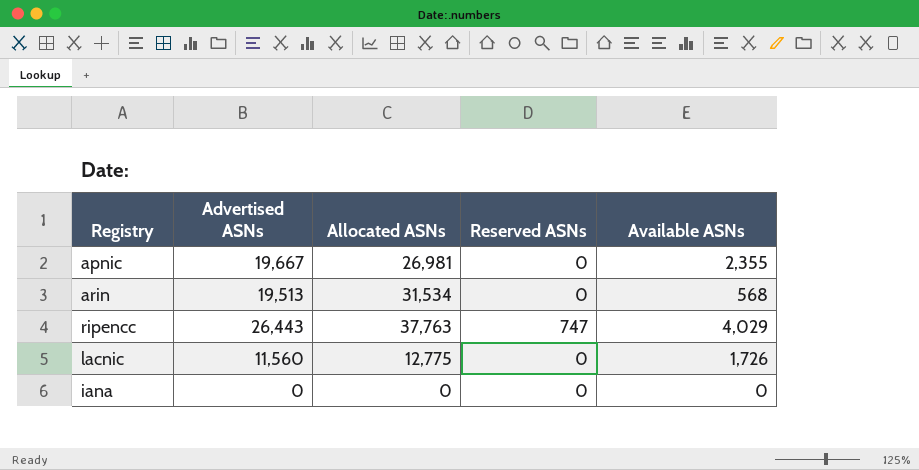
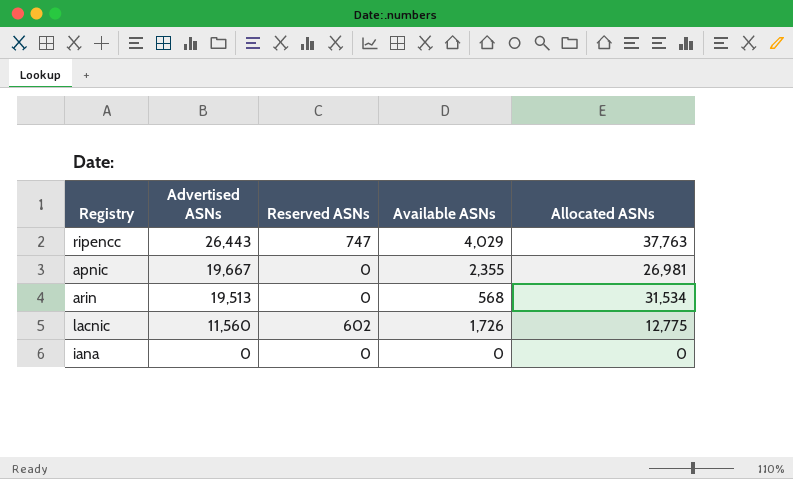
row order: none -> Advertised ASNs descending
column Allocated ASNs | position: 3 -> 5
lacnic | Reserved ASNs: 0 -> 602

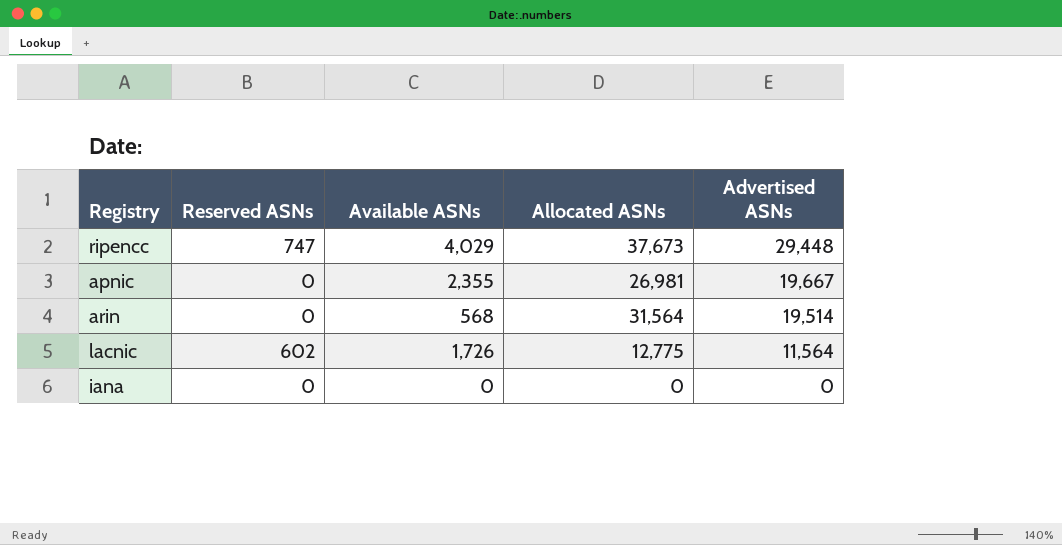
column Advertised ASNs | position: 2 -> 5
ripencc | Allocated ASNs: 37,763 -> 37,673
ripencc | Advertised ASNs: 26,443 -> 29,448
arin | Allocated ASNs: 31,534 -> 31,564
arin | Advertised ASNs: 19,513 -> 19,514
lacnic | Advertised ASNs: 11,560 -> 11,564

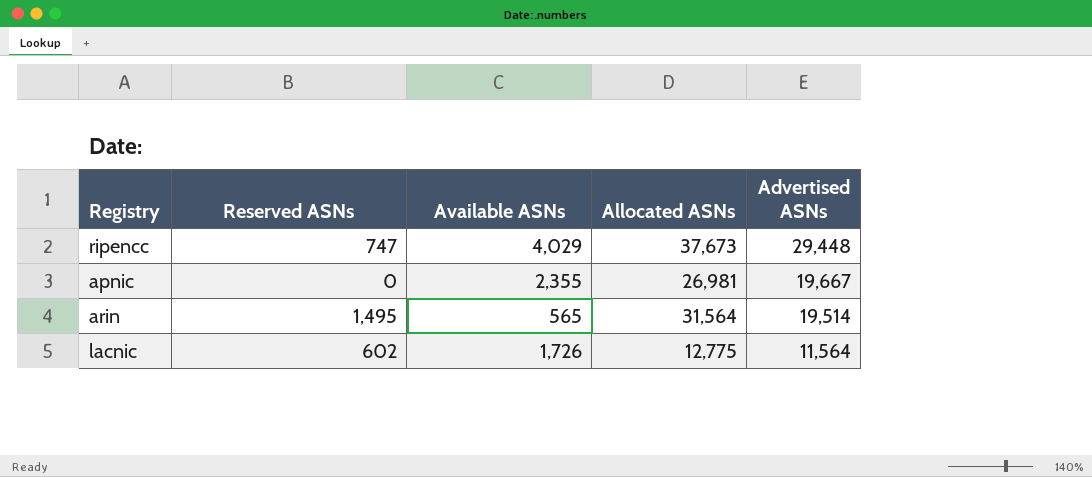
row iana: 0 | 0 | 0 | 0 -> none
arin | Reserved ASNs: 0 -> 1,495
arin | Available ASNs: 568 -> 565

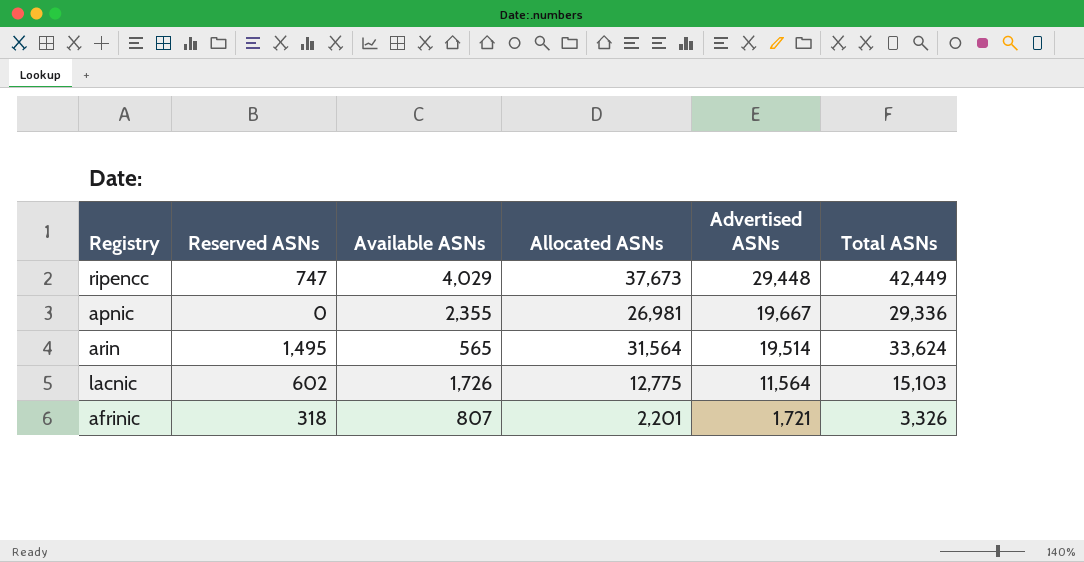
column Total ASNs | formula: none -> [Reserved ASNs] + [Available ASNs] + [Allocated ASNs]
row afrinic: none -> 318 | 807 | 2,201 | 1,721 | 3,326

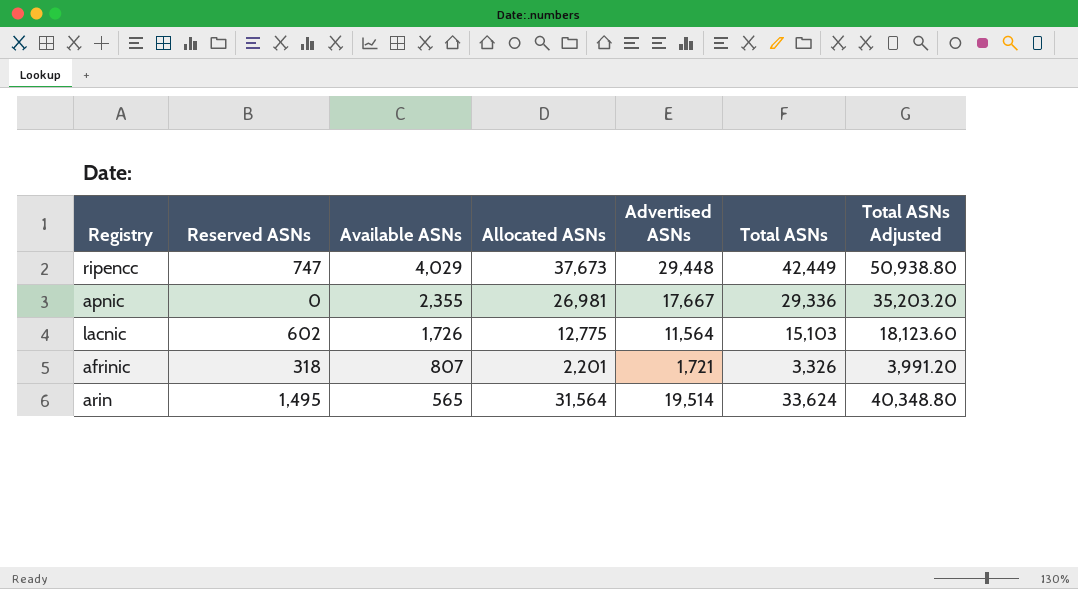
row order: Advertised ASNs descending -> Available ASNs descending
column Total ASNs Adjusted | formula: none -> [Total ASNs] * 1.2
apnic | Advertised ASNs: 19,667 -> 17,667

